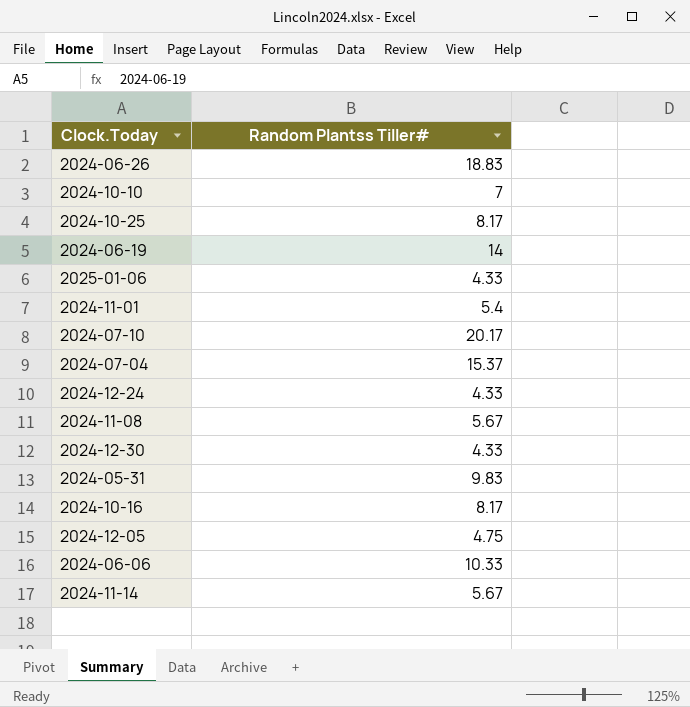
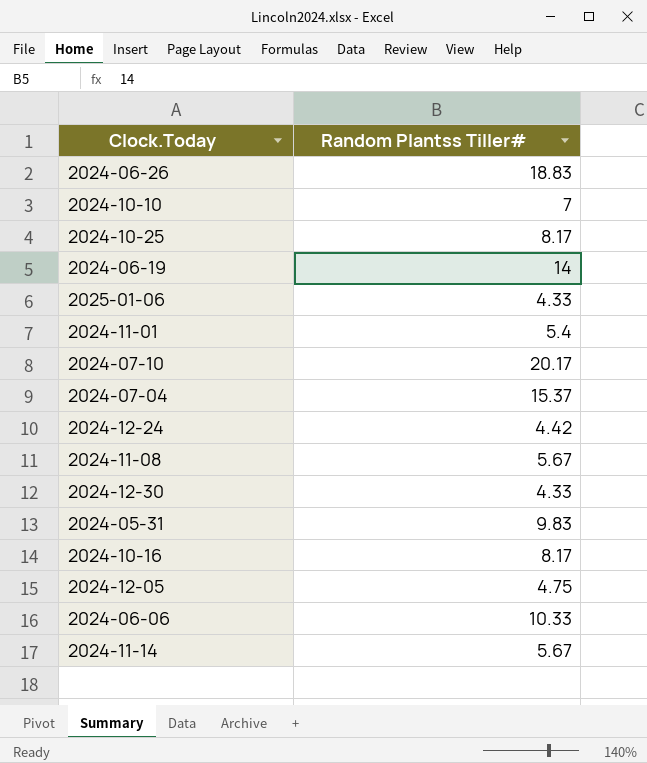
2024-12-24 | Random Plantss Tiller#: 4.33 -> 4.42

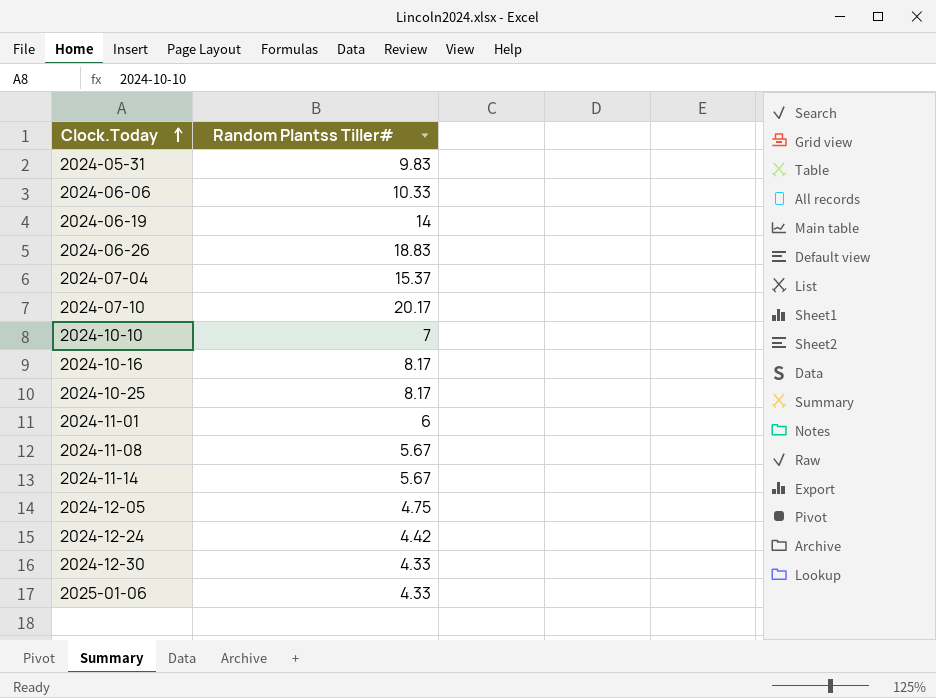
row order: none -> Clock.Today ascending
2024-11-01 | Random Plantss Tiller#: 5.4 -> 6

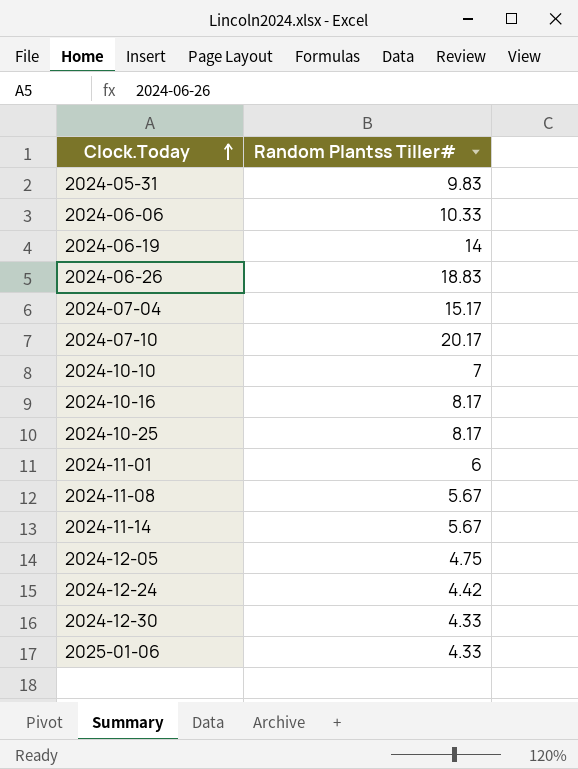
2024-07-04 | Random Plantss Tiller#: 15.37 -> 15.17

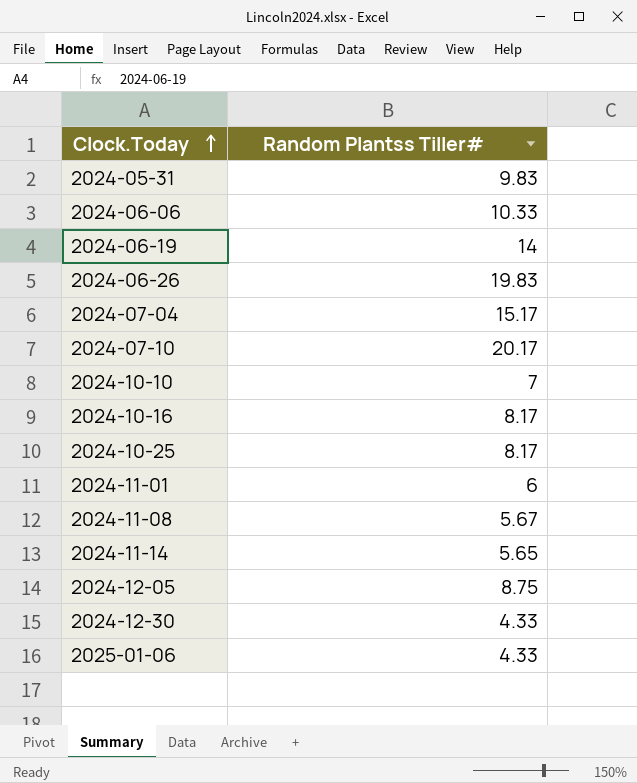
row 2024-12-24: 4.42 -> none
2024-06-26 | Random Plantss Tiller#: 18.83 -> 19.83
2024-11-14 | Random Plantss Tiller#: 5.67 -> 5.65
2024-12-05 | Random Plantss Tiller#: 4.75 -> 8.75

